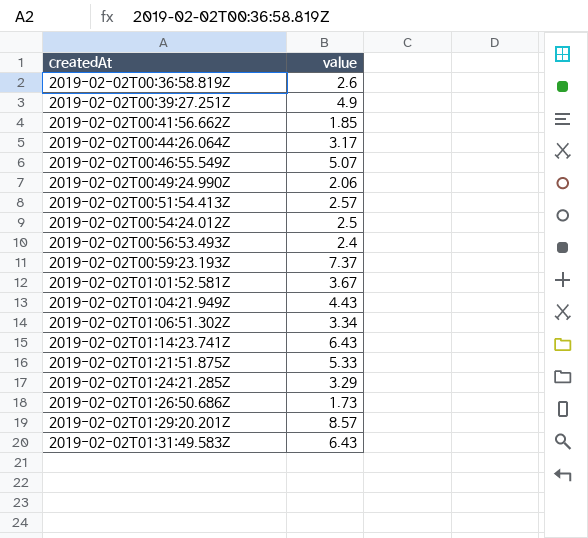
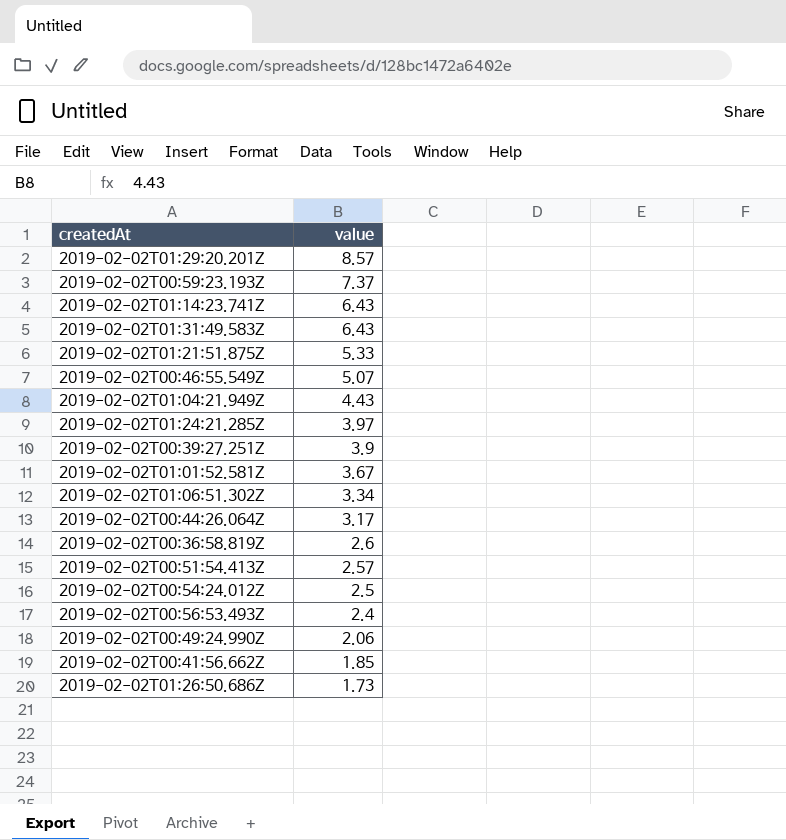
row order: createdAt ascending -> value descending
2019-02-02T01:24:21.285Z | value: 3.29 -> 3.97
2019-02-02T00:39:27.251Z | value: 4.9 -> 3.9

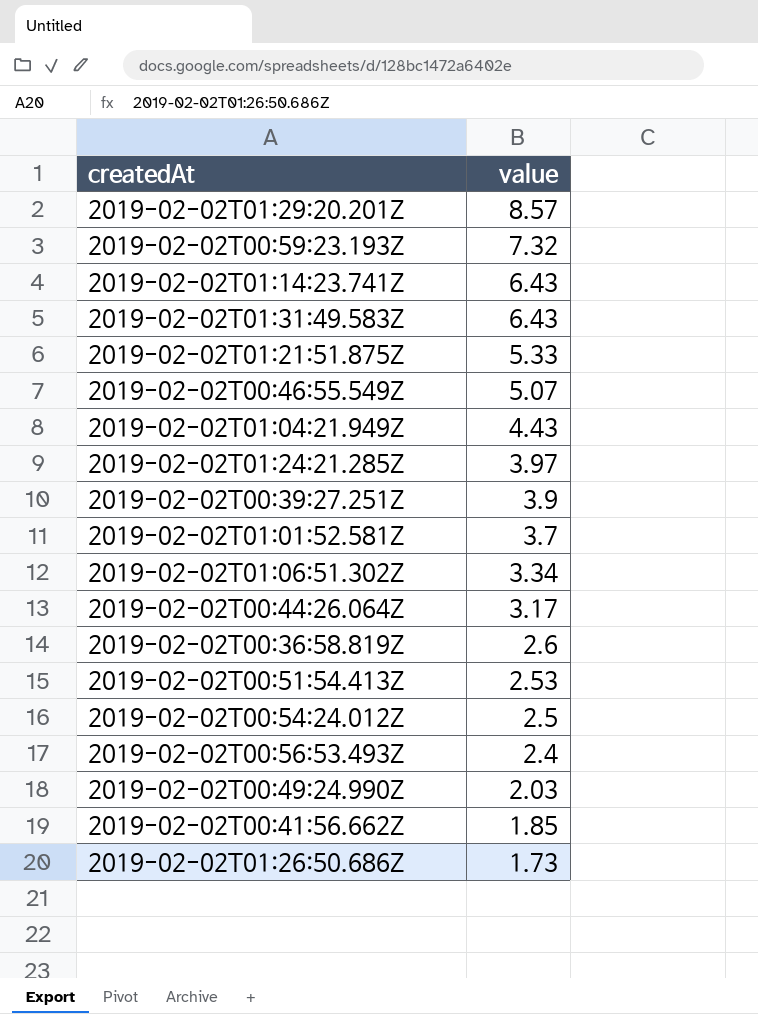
2019-02-02T00:59:23.193Z | value: 7.37 -> 7.32
2019-02-02T01:01:52.581Z | value: 3.67 -> 3.7
2019-02-02T00:51:54.413Z | value: 2.57 -> 2.53
2019-02-02T00:49:24.990Z | value: 2.06 -> 2.03

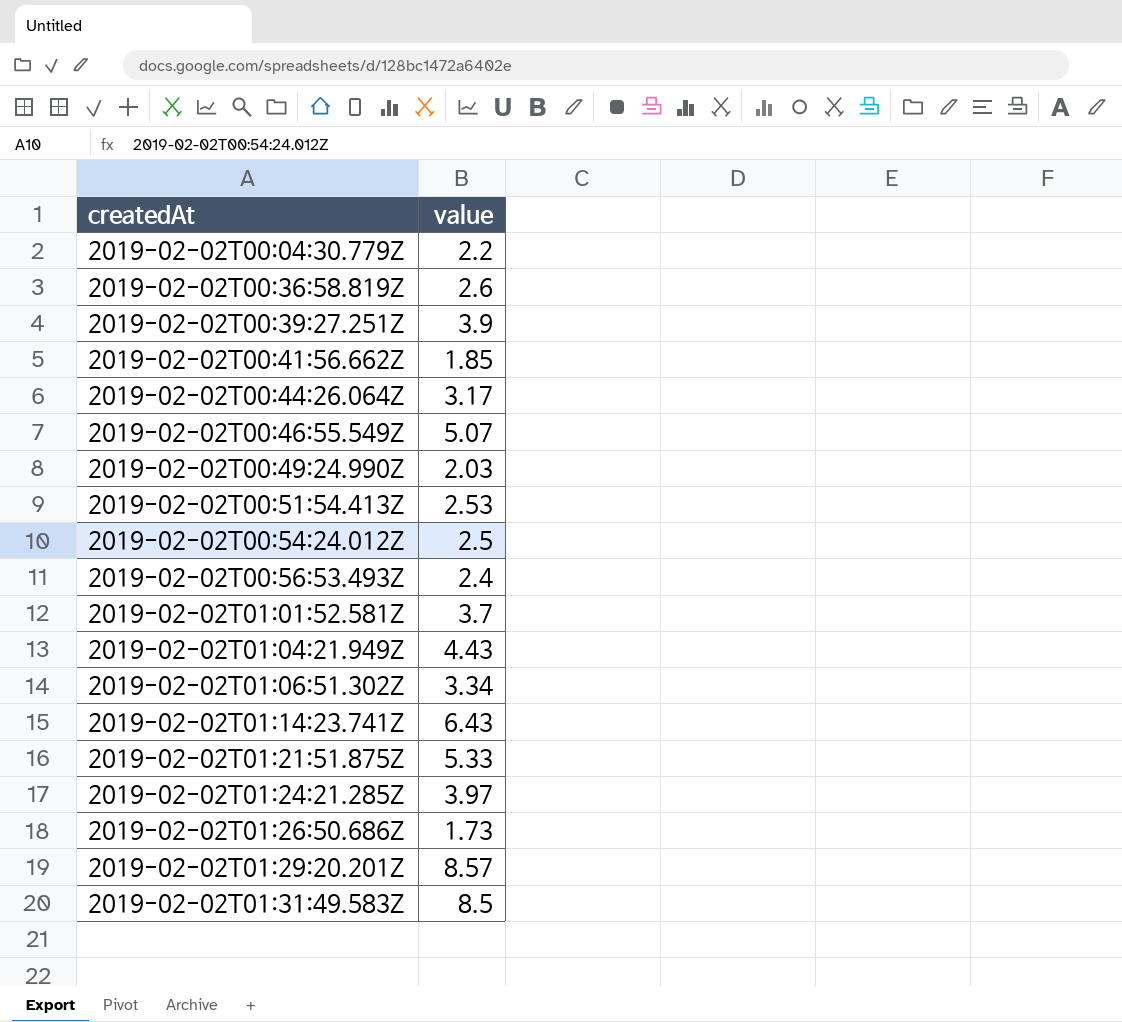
row order: value descending -> createdAt ascending
row 2019-02-02T00:59:23.193Z: 7.32 -> none
row 2019-02-02T00:04:30.779Z: none -> 2.2
2019-02-02T01:31:49.583Z | value: 6.43 -> 8.5

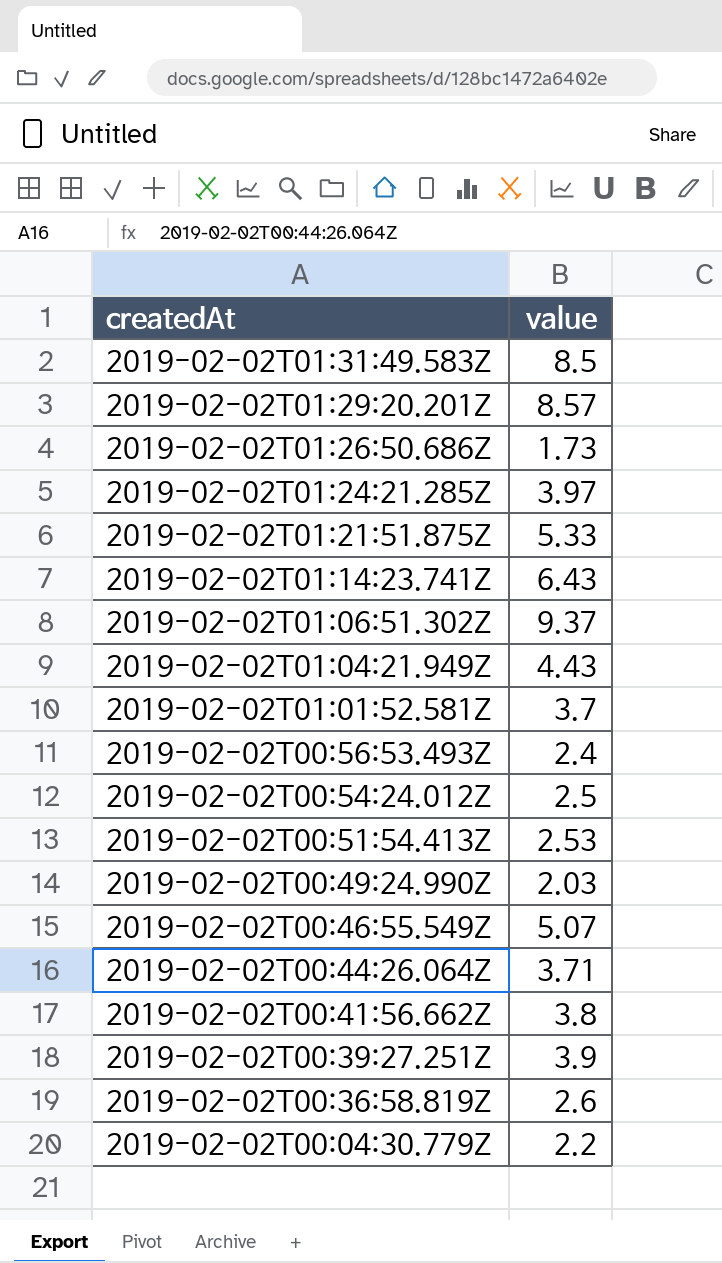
row order: createdAt ascending -> createdAt descending
2019-02-02T01:06:51.302Z | value: 3.34 -> 9.37
2019-02-02T00:44:26.064Z | value: 3.17 -> 3.71
2019-02-02T00:41:56.662Z | value: 1.85 -> 3.8

